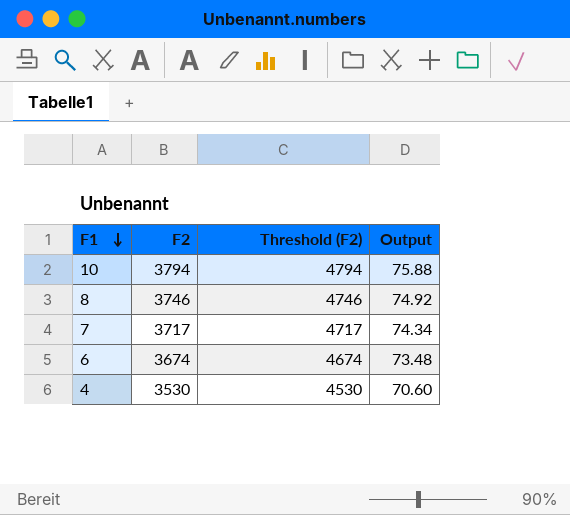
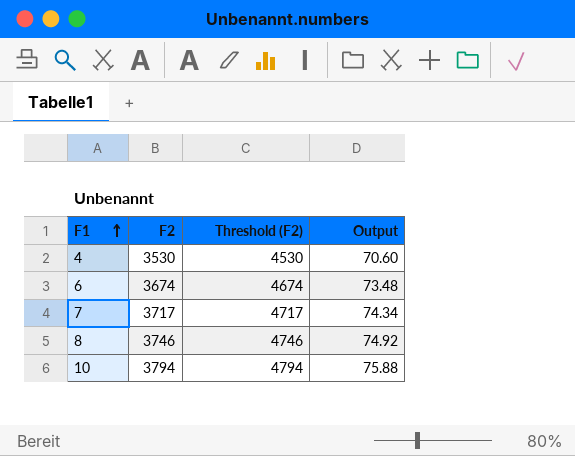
row order: F1 descending -> F1 ascending

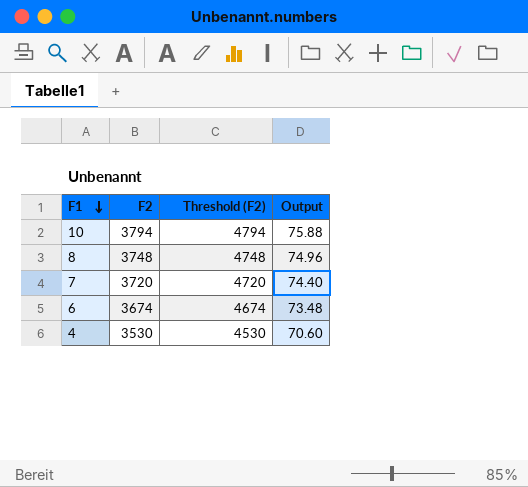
row order: F1 ascending -> F1 descending
8 | F2: 3746 -> 3748
8 | Threshold (F2): 4746 -> 4748
8 | Output: 74.92 -> 74.96
7 | F2: 3717 -> 3720
7 | Threshold (F2): 4717 -> 4720
7 | Output: 74.34 -> 74.40

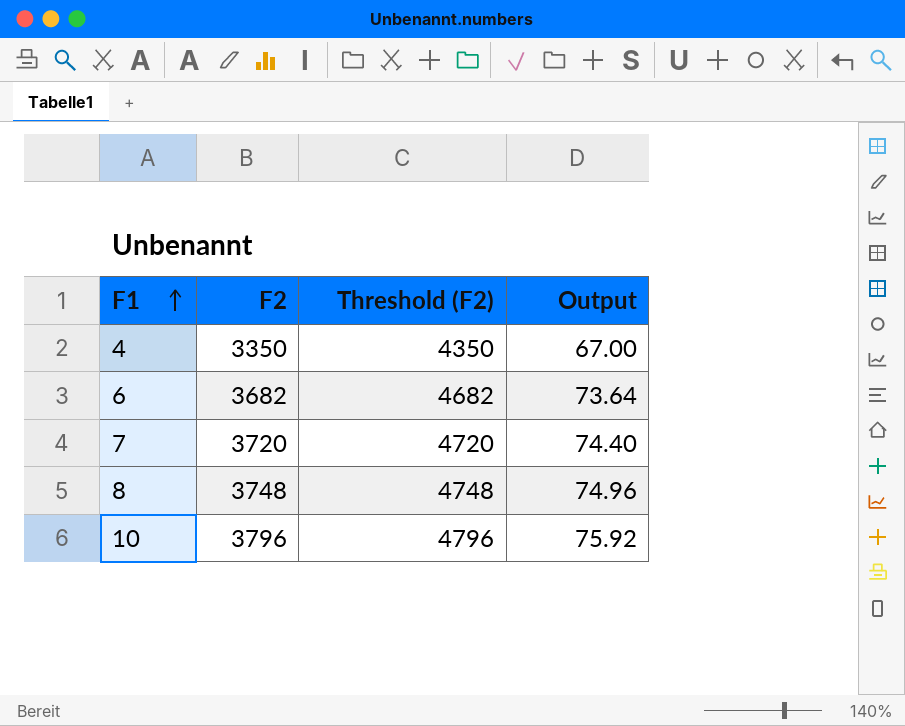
row order: F1 descending -> F1 ascending
4 | F2: 3530 -> 3350
4 | Threshold (F2): 4530 -> 4350
4 | Output: 70.60 -> 67.00
6 | F2: 3674 -> 3682
6 | Threshold (F2): 4674 -> 4682
6 | Output: 73.48 -> 73.64
10 | F2: 3794 -> 3796
10 | Threshold (F2): 4794 -> 4796
10 | Output: 75.88 -> 75.92

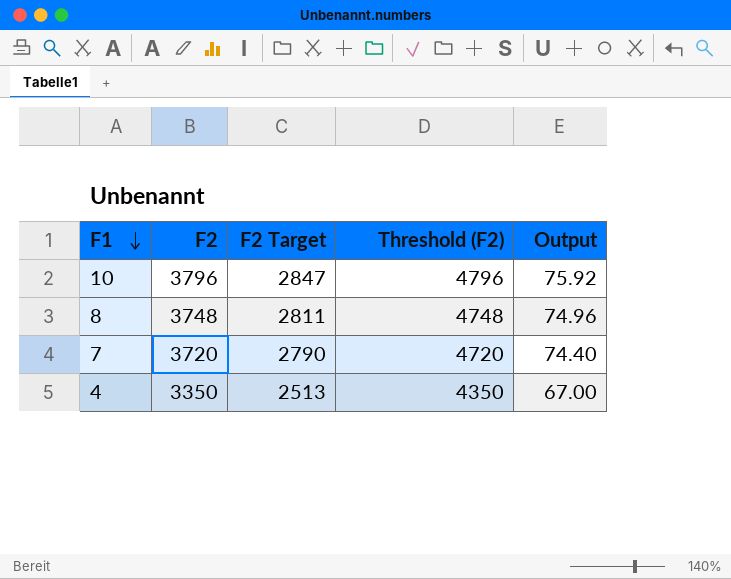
row order: F1 ascending -> F1 descending
column F2 Target | formula: none -> [F2] * 0.75
row 6: 3682 | 4682 | 73.64 -> none

